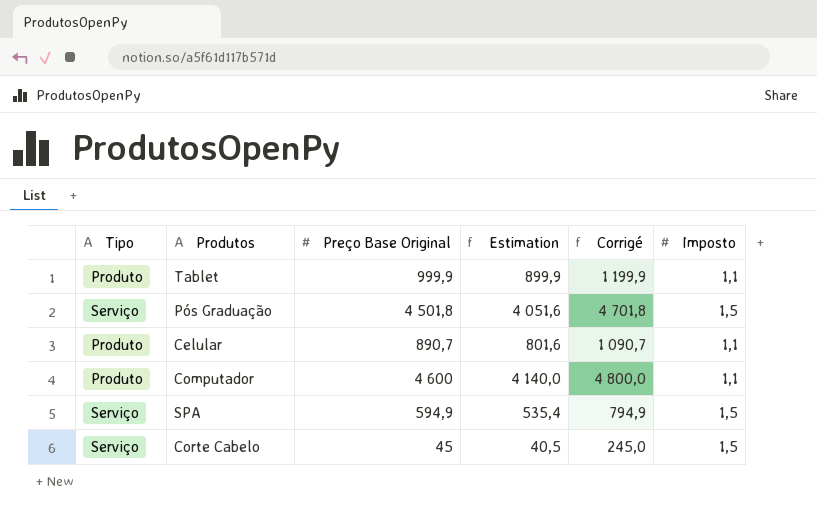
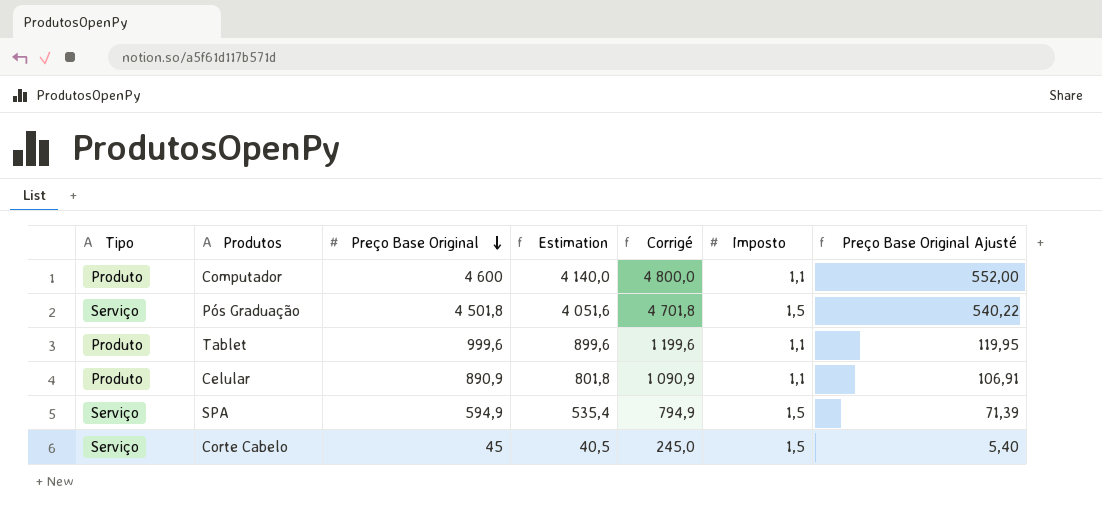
row order: none -> Preço Base Original descending
column Preço Base Original Ajusté | formula: none -> [Preço Base Original] * 0,12
Tablet | Preço Base Original: 999,9 -> 999,6
Tablet | Estimation: 899,9 -> 899,6
Tablet | Corrigé: 1 199,9 -> 1 199,6
Celular | Preço Base Original: 890,7 -> 890,9
Celular | Estimation: 801,6 -> 801,8
Celular | Corrigé: 1 090,7 -> 1 090,9

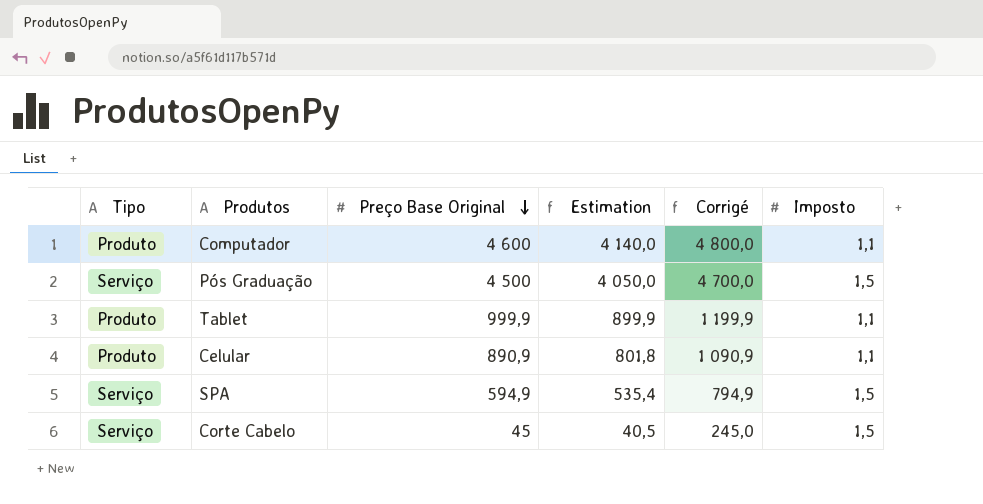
column Preço Base Original Ajusté | formula: [Preço Base Original] * 0,12 -> none
Pós Graduação | Preço Base Original: 4 501,8 -> 4 500
Pós Graduação | Estimation: 4 051,6 -> 4 050,0
Pós Graduação | Corrigé: 4 701,8 -> 4 700,0
Tablet | Preço Base Original: 999,6 -> 999,9
Tablet | Estimation: 899,6 -> 899,9
Tablet | Corrigé: 1 199,6 -> 1 199,9

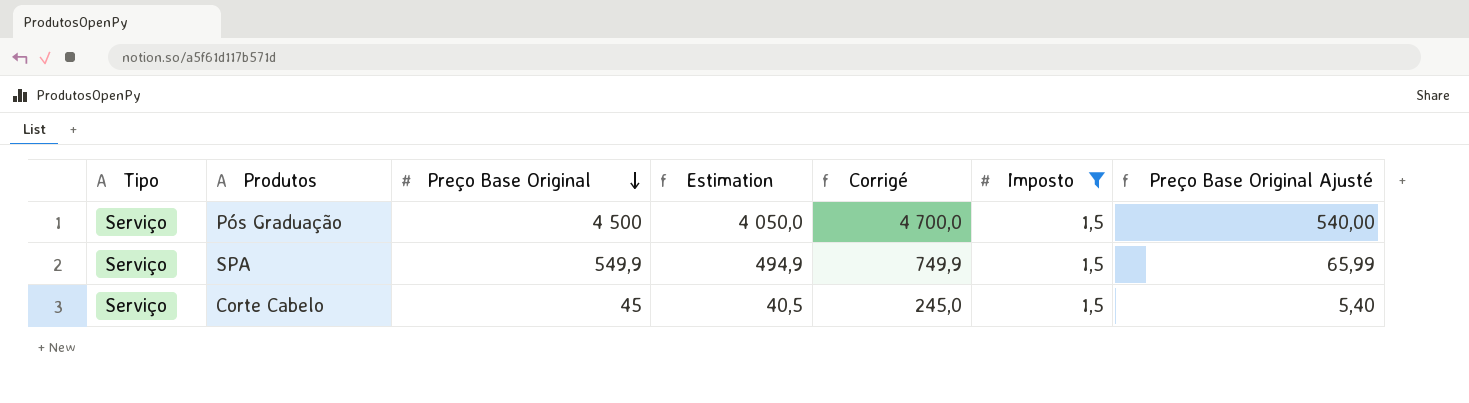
filter: none -> Imposto = 1,5
column Preço Base Original Ajusté | formula: none -> [Preço Base Original] * 0,12
SPA | Preço Base Original: 594,9 -> 549,9
SPA | Estimation: 535,4 -> 494,9
SPA | Corrigé: 794,9 -> 749,9

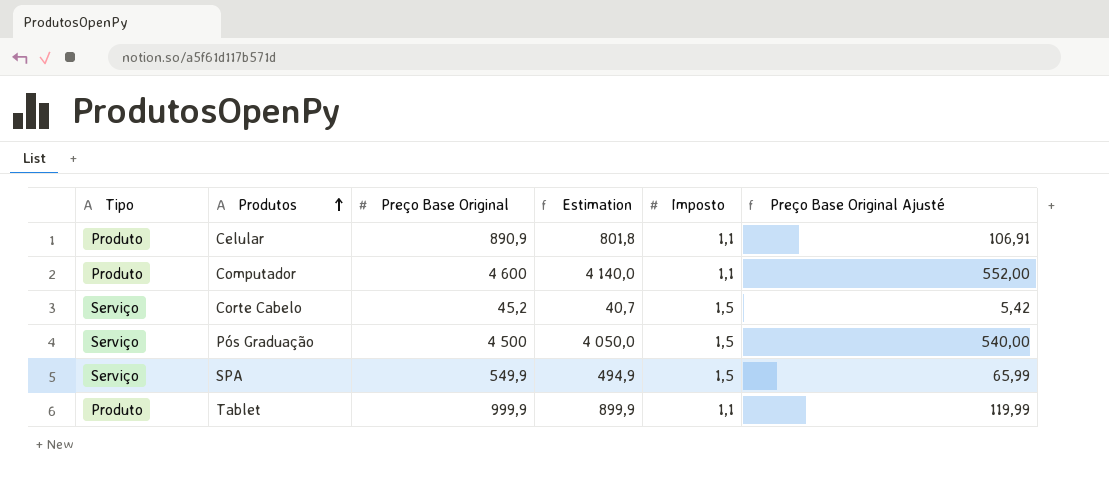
filter: Imposto = 1,5 -> none
row order: Preço Base Original descending -> Produtos ascending
column Corrigé | formula: [Preço Base Original] + 200 -> none
Corte Cabelo | Preço Base Original: 45 -> 45,2
Corte Cabelo | Estimation: 40,5 -> 40,7
Corte Cabelo | Preço Base Original Ajusté: 5,40 -> 5,42

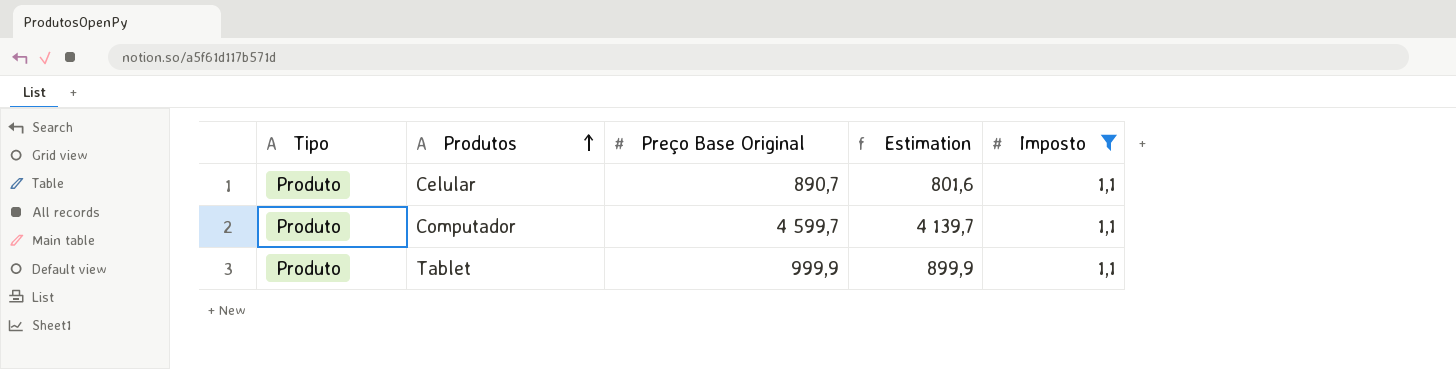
filter: none -> Imposto = 1,1
column Preço Base Original Ajusté | formula: [Preço Base Original] * 0,12 -> none
Celular | Preço Base Original: 890,9 -> 890,7
Celular | Estimation: 801,8 -> 801,6
Computador | Preço Base Original: 4 600 -> 4 599,7
Computador | Estimation: 4 140,0 -> 4 139,7

